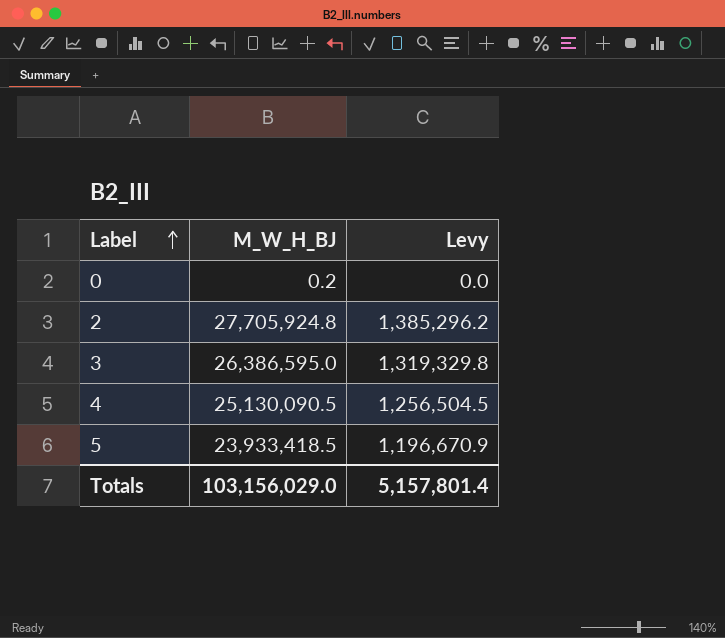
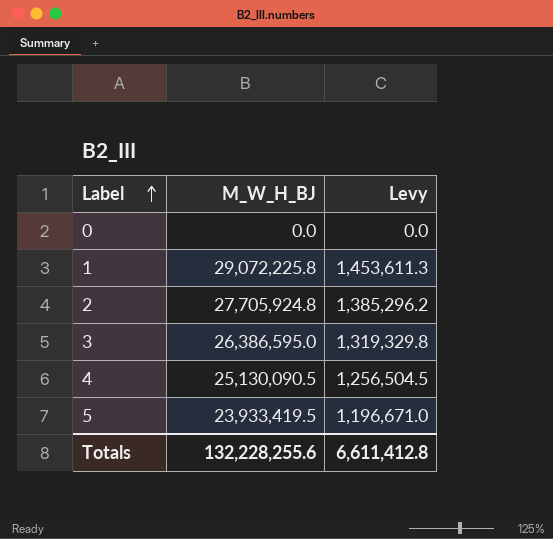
0 | M_W_H_BJ: 0.2 -> 0.0
row 1: none -> 29,072,225.8 | 1,453,611.3
5 | M_W_H_BJ: 23,933,418.5 -> 23,933,419.5
5 | Levy: 1,196,670.9 -> 1,196,671.0
Totals | M_W_H_BJ: 103,156,029.0 -> 132,228,255.6
Totals | Levy: 5,157,801.4 -> 6,611,412.8

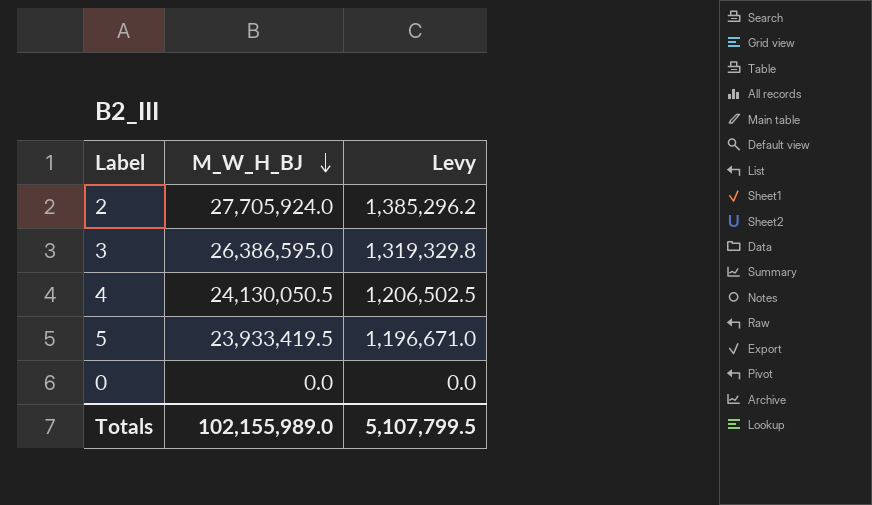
row order: Label ascending -> M_W_H_BJ descending
row 1: 29,072,225.8 | 1,453,611.3 -> none
2 | M_W_H_BJ: 27,705,924.8 -> 27,705,924.0
4 | M_W_H_BJ: 25,130,090.5 -> 24,130,050.5
4 | Levy: 1,256,504.5 -> 1,206,502.5
Totals | M_W_H_BJ: 132,228,255.6 -> 102,155,989.0
Totals | Levy: 6,611,412.8 -> 5,107,799.5

